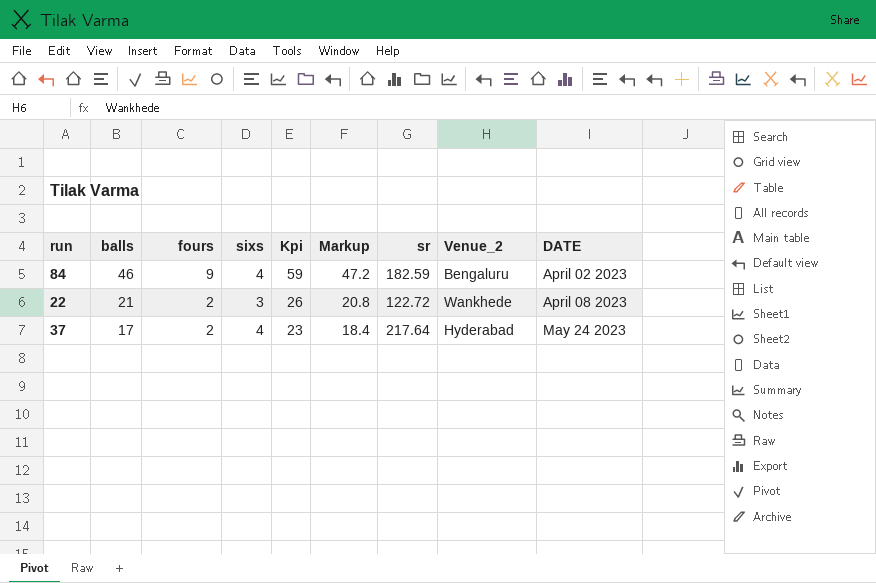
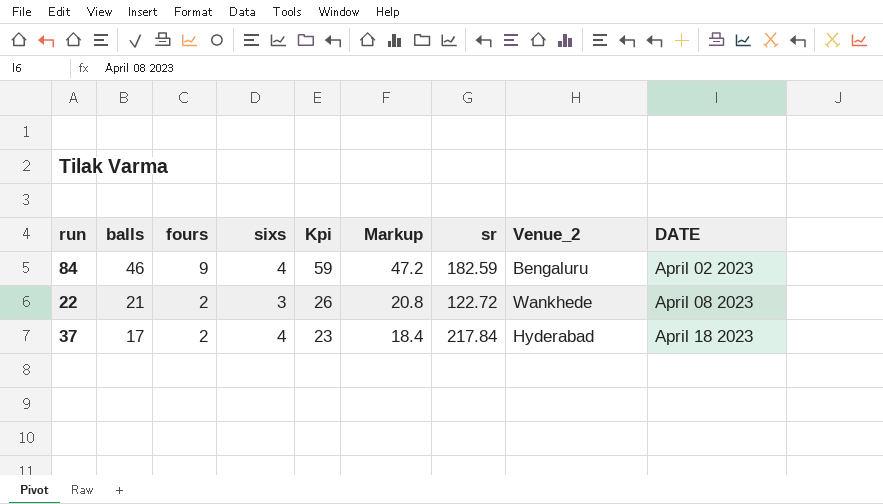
37 | sr: 217.64 -> 217.84
37 | DATE: May 24 2023 -> April 18 2023

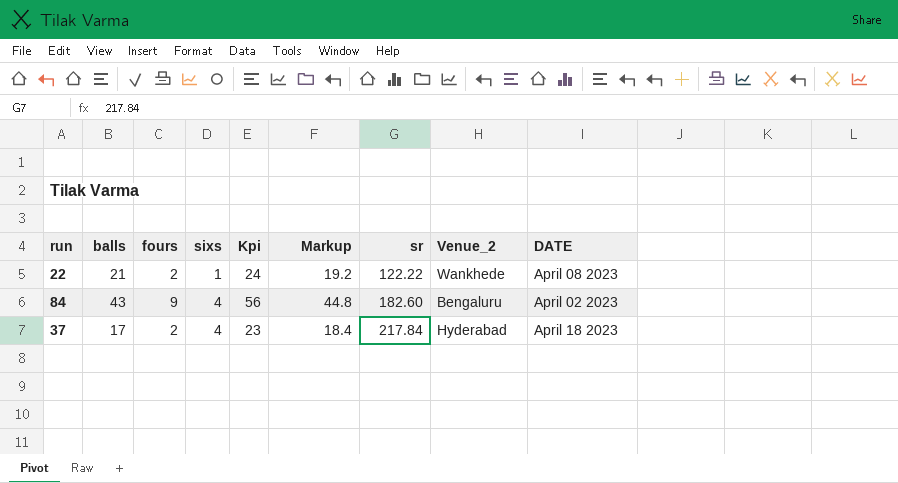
row order: balls descending -> sixs ascending
22 | sixs: 3 -> 1
22 | Kpi: 26 -> 24
22 | Markup: 20.8 -> 19.2
22 | sr: 122.72 -> 122.22
84 | balls: 46 -> 43
84 | Kpi: 59 -> 56
84 | Markup: 47.2 -> 44.8
84 | sr: 182.59 -> 182.60

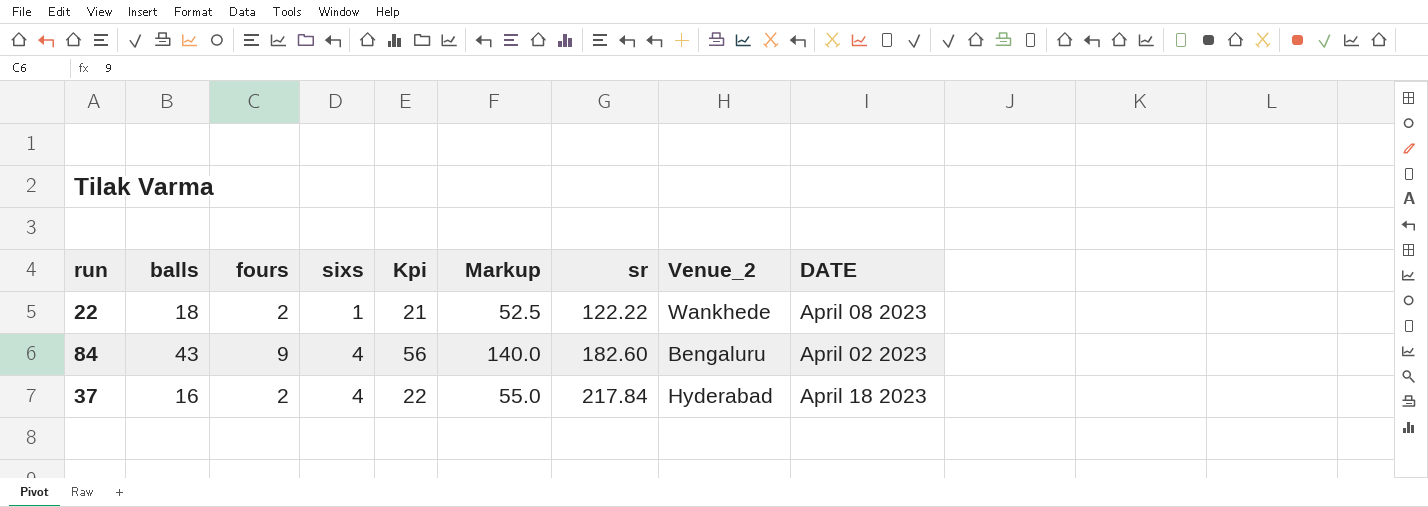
column Markup | formula: [Kpi] * 0.8 -> [Kpi] * 2.5
22 | balls: 21 -> 18
22 | Kpi: 24 -> 21
37 | balls: 17 -> 16
37 | Kpi: 23 -> 22

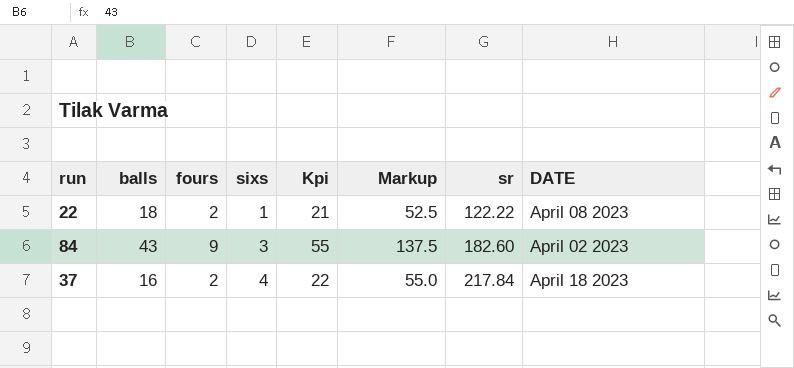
column Venue_2 | position: 8 -> none
84 | sixs: 4 -> 3
84 | Kpi: 56 -> 55
84 | Markup: 140.0 -> 137.5

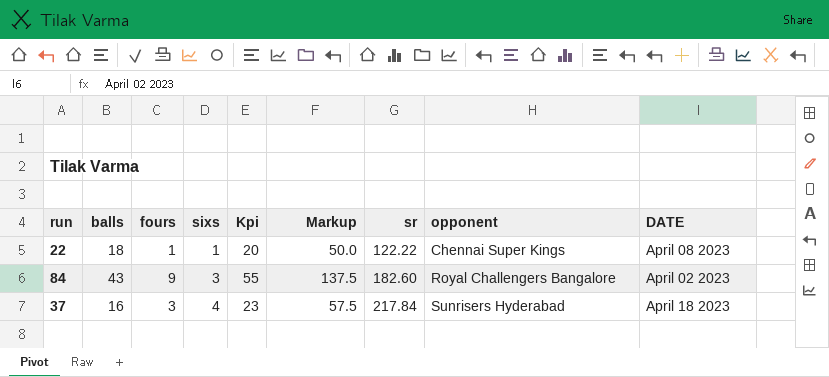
column opponent | position: none -> 8
22 | fours: 2 -> 1
22 | Kpi: 21 -> 20
22 | Markup: 52.5 -> 50.0
37 | fours: 2 -> 3
37 | Kpi: 22 -> 23
37 | Markup: 55.0 -> 57.5

